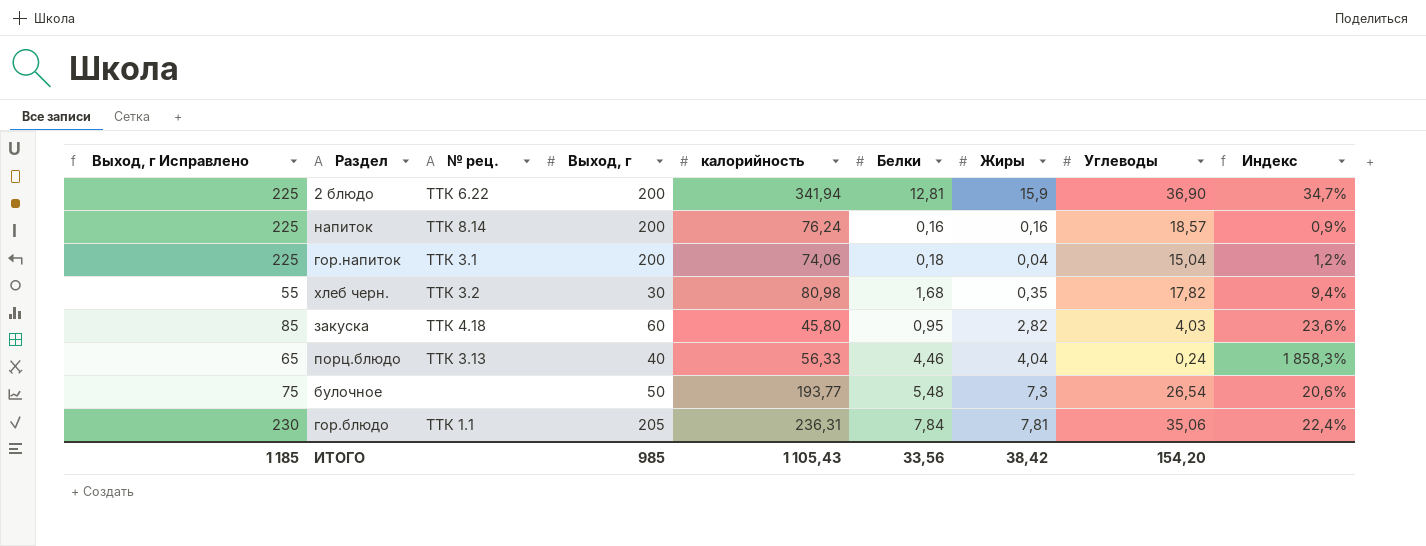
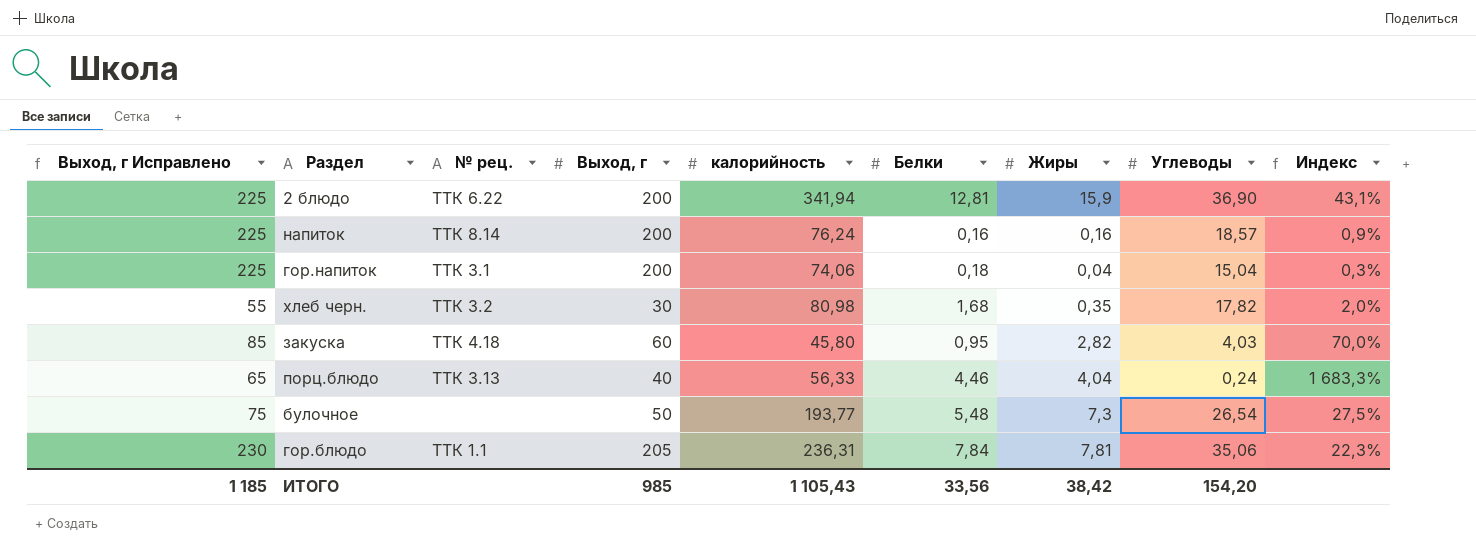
column Индекс | formula: [Белки] / [Углеводы] -> [Жиры] / [Углеводы]

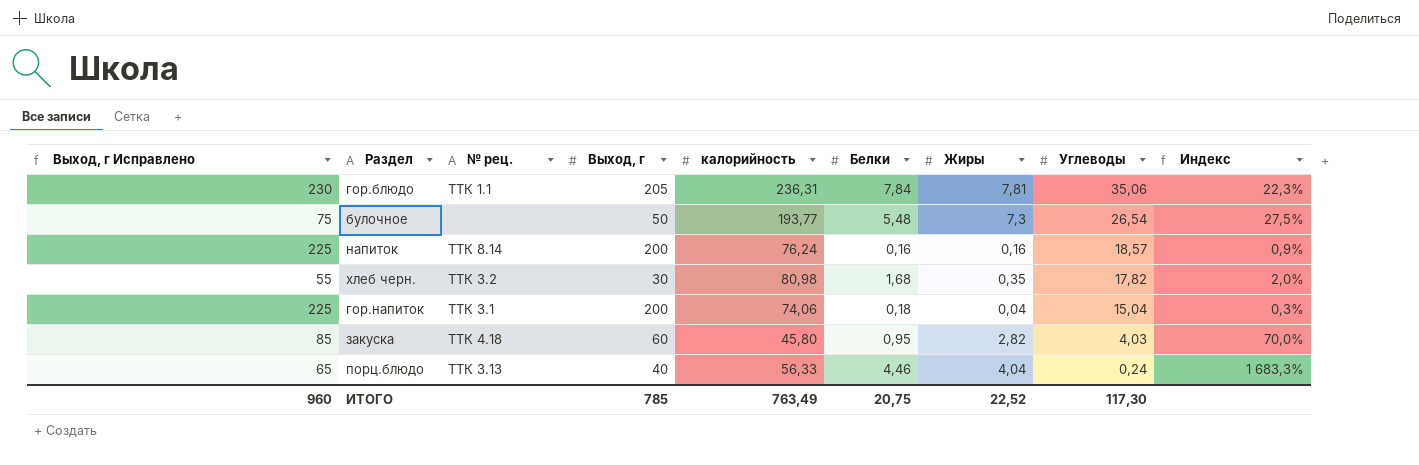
row order: none -> Углеводы descending
row 2 блюдо: 225 | ТТК 6.22 | 200 | 341,94 | 12,81 | 15,9 | 36,90 | 43,1% -> none
ИТОГО | Выход, г Исправлено: 1 185 -> 960
ИТОГО | Выход, г: 985 -> 785
ИТОГО | калорийность: 1 105,43 -> 763,49
ИТОГО | Белки: 33,56 -> 20,75
ИТОГО | Жиры: 38,42 -> 22,52
ИТОГО | Углеводы: 154,20 -> 117,30

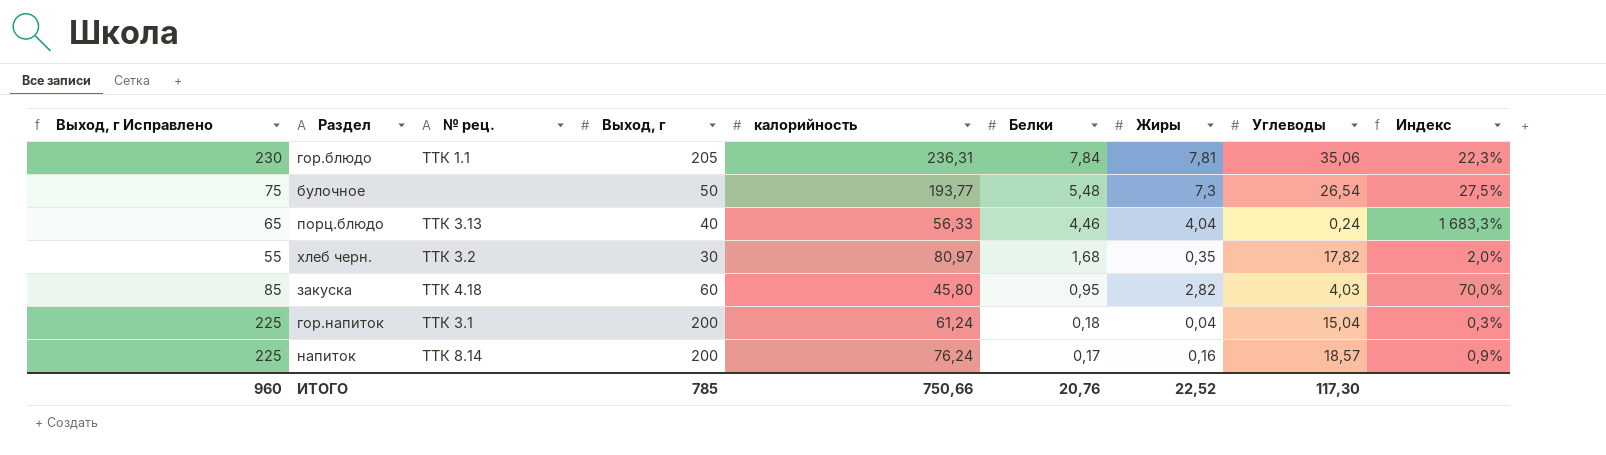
row order: Углеводы descending -> Белки descending
хлеб черн. | калорийность: 80,98 -> 80,97
гор.напиток | калорийность: 74,06 -> 61,24
напиток | Белки: 0,16 -> 0,17
ИТОГО | калорийность: 763,49 -> 750,66
ИТОГО | Белки: 20,75 -> 20,76

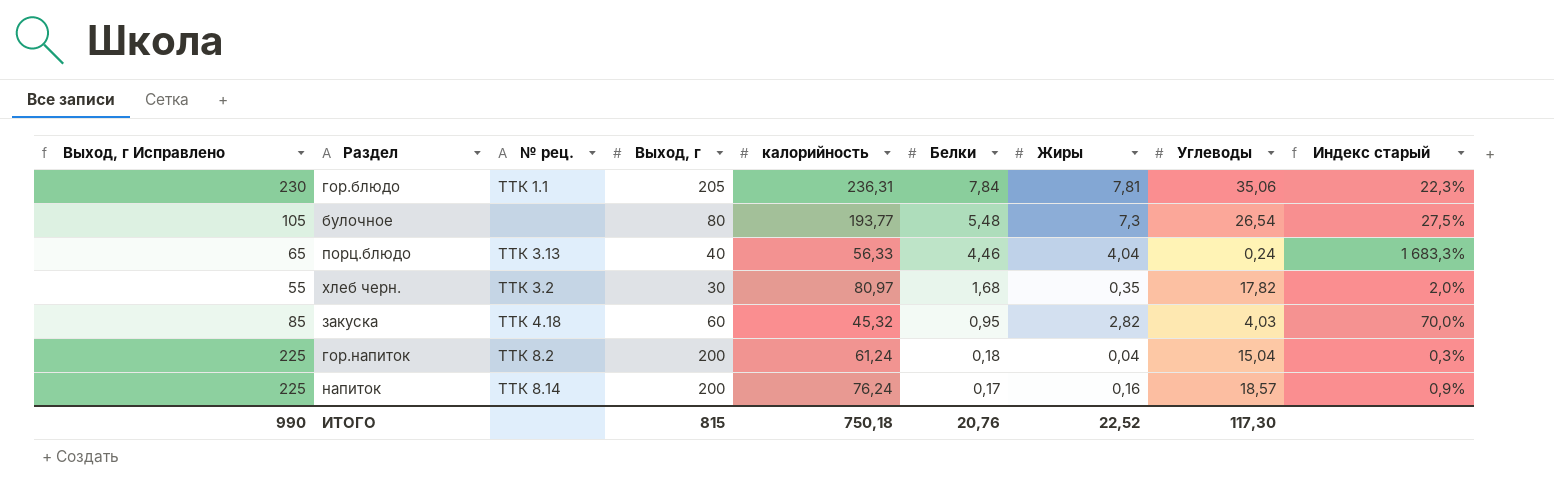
column name: Индекс -> Индекс старый
булочное | Выход, г Исправлено: 75 -> 105
булочное | Выход, г: 50 -> 80
закуска | калорийность: 45,80 -> 45,32
гор.напиток | № рец.: ТТК 3.1 -> ТТК 8.2
ИТОГО | Выход, г Исправлено: 960 -> 990
ИТОГО | Выход, г: 785 -> 815
ИТОГО | калорийность: 750,66 -> 750,18

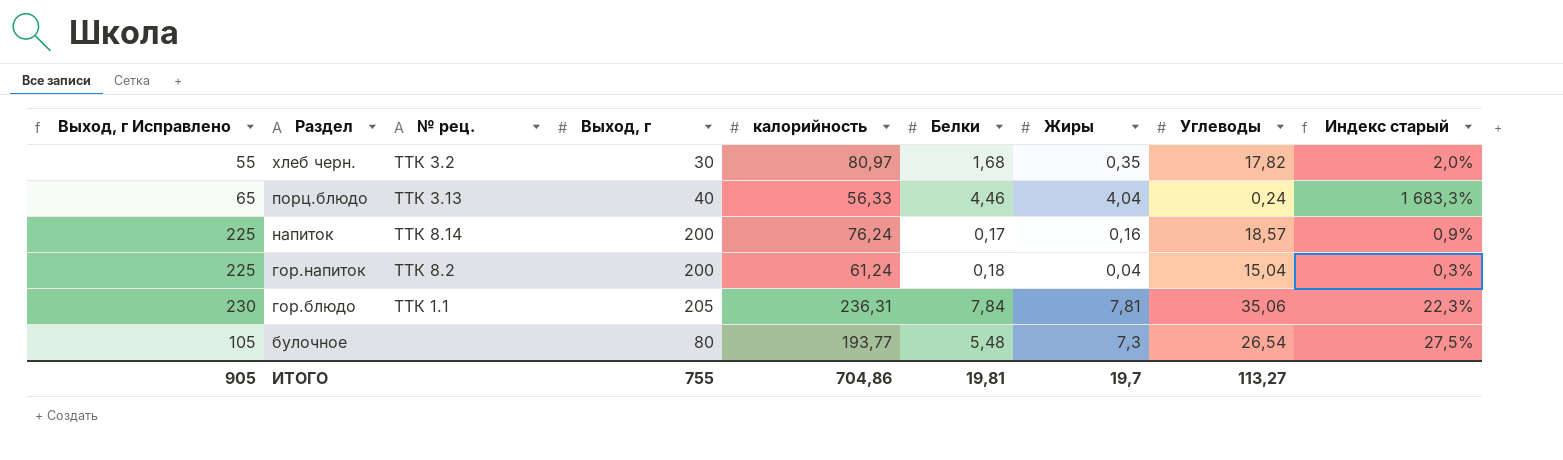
row order: Белки descending -> Раздел descending
row закуска: 85 | ТТК 4.18 | 60 | 45,32 | 0,95 | 2,82 | 4,03 | 70,0% -> none
ИТОГО | Выход, г Исправлено: 990 -> 905
ИТОГО | Выход, г: 815 -> 755
ИТОГО | калорийность: 750,18 -> 704,86
ИТОГО | Белки: 20,76 -> 19,81
ИТОГО | Жиры: 22,52 -> 19,7
ИТОГО | Углеводы: 117,30 -> 113,27

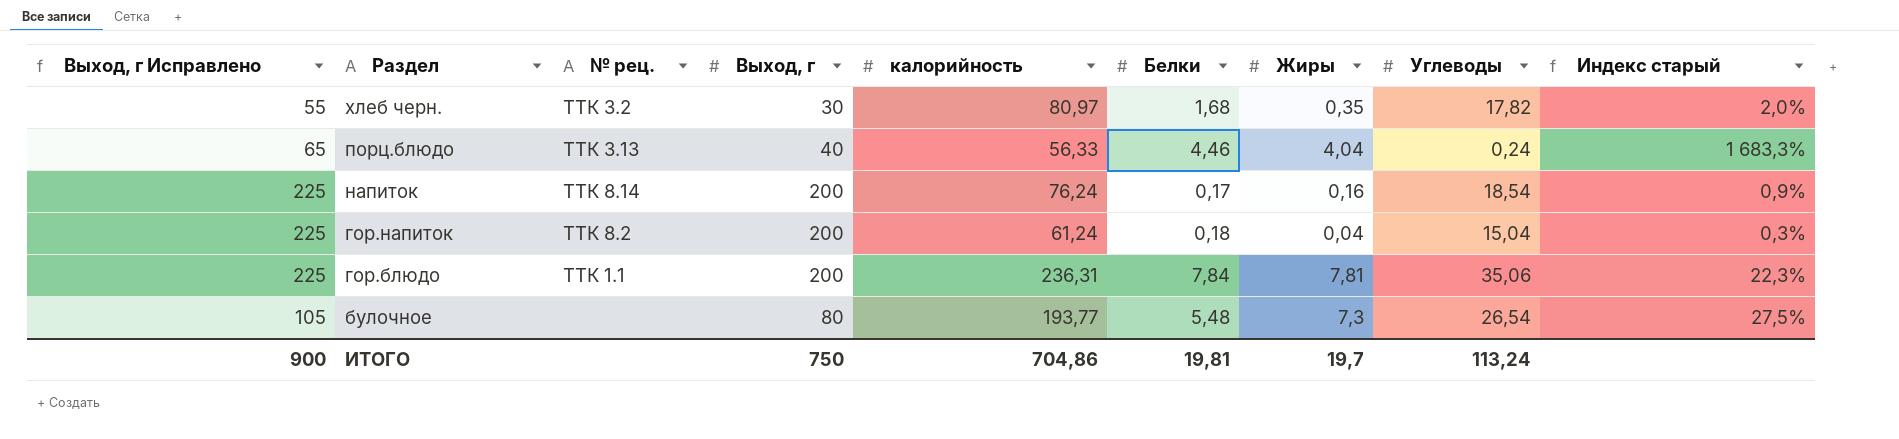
напиток | Углеводы: 18,57 -> 18,54
гор.блюдо | Выход, г Исправлено: 230 -> 225
гор.блюдо | Выход, г: 205 -> 200
ИТОГО | Выход, г Исправлено: 905 -> 900
ИТОГО | Выход, г: 755 -> 750
ИТОГО | Углеводы: 113,27 -> 113,24

